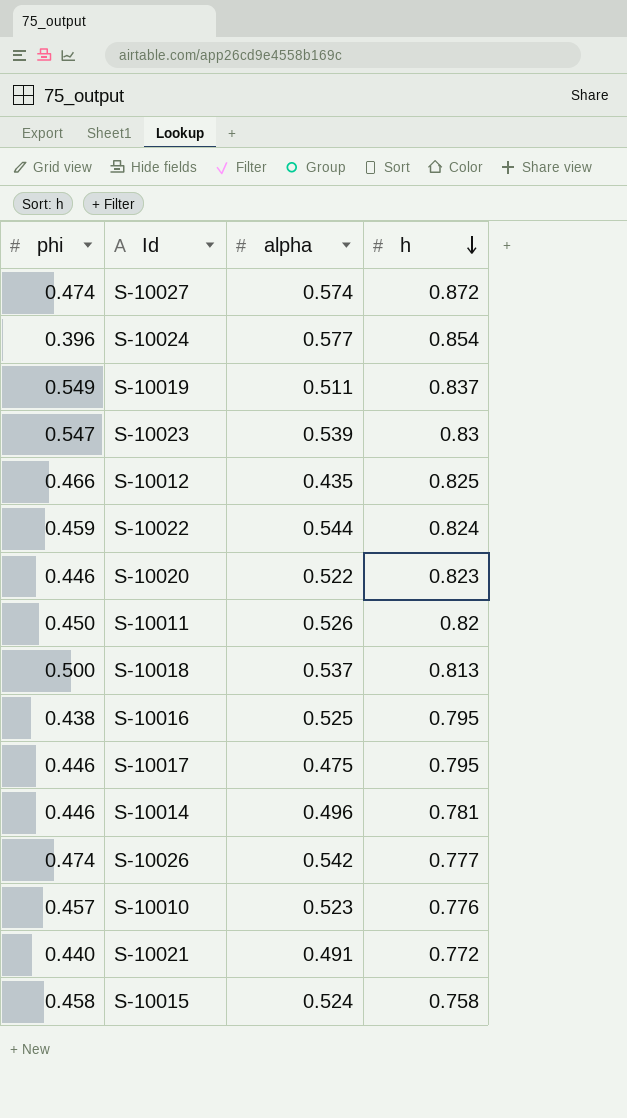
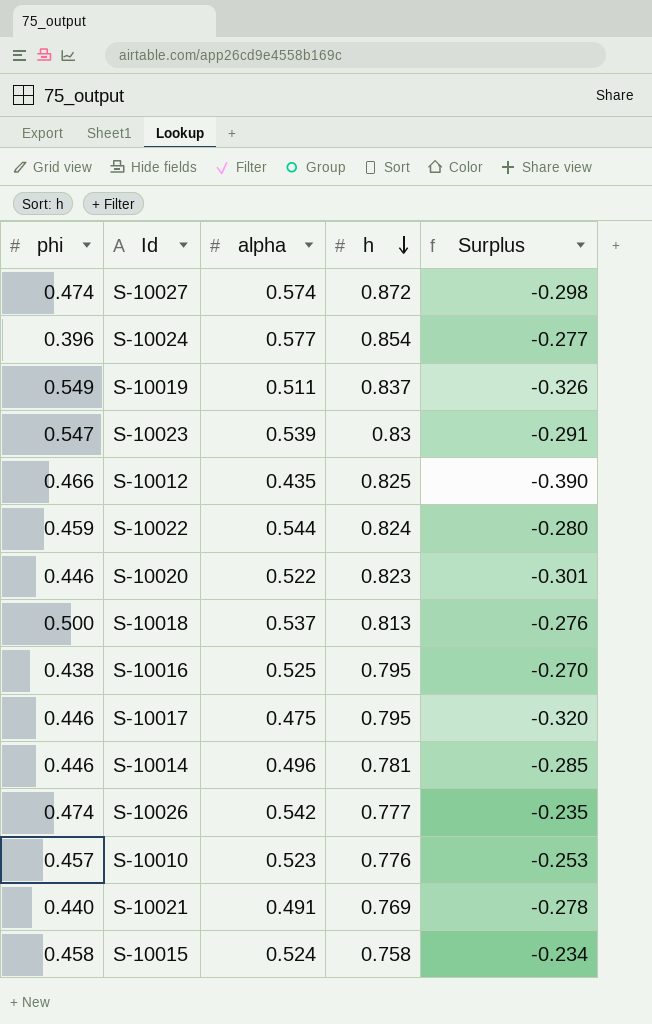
column Surplus | formula: none -> [alpha] - [h]
row S-10011: 0.450 | 0.526 | 0.82 -> none
S-10021 | h: 0.772 -> 0.769

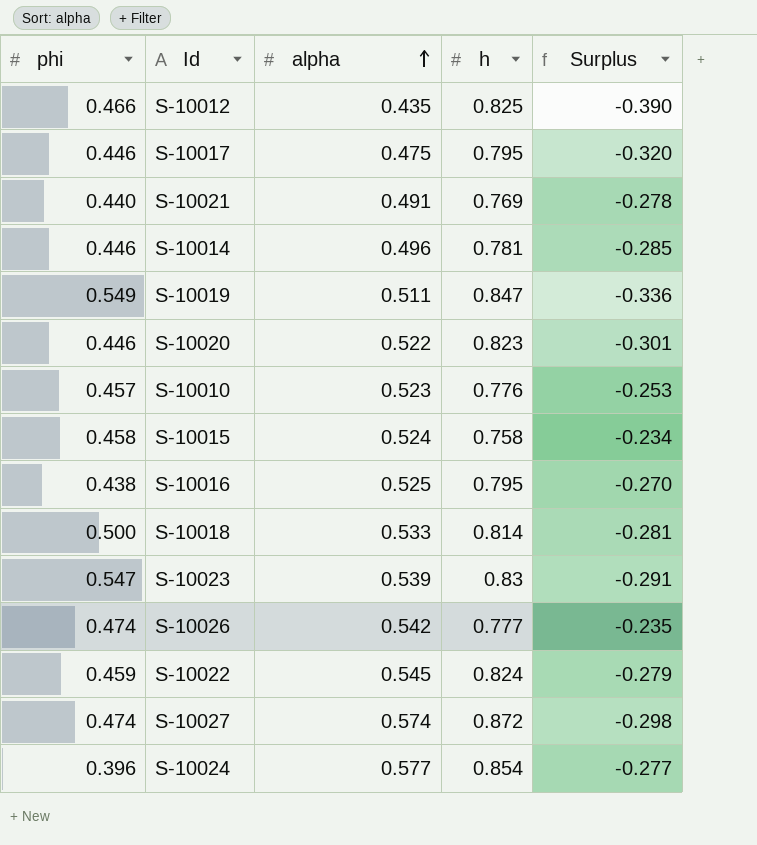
row order: h descending -> alpha ascending
S-10019 | h: 0.837 -> 0.847
S-10019 | Surplus: -0.326 -> -0.336
S-10018 | alpha: 0.537 -> 0.533
S-10018 | h: 0.813 -> 0.814
S-10018 | Surplus: -0.276 -> -0.281
S-10022 | alpha: 0.544 -> 0.545
S-10022 | Surplus: -0.280 -> -0.279

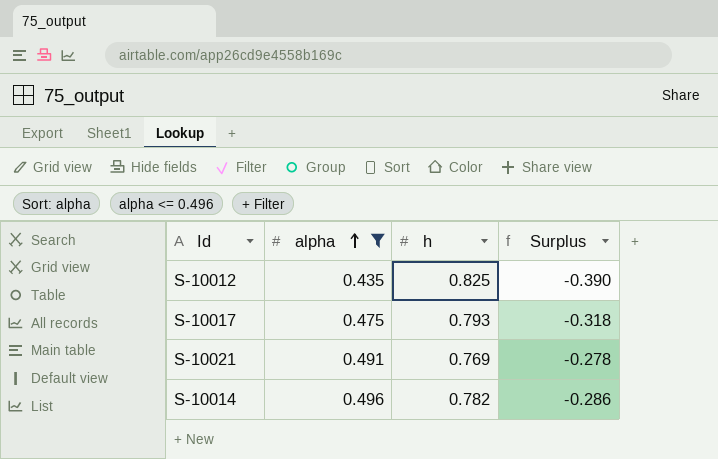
filter: none -> alpha <= 0.496
column phi | position: 1 -> none
S-10017 | h: 0.795 -> 0.793
S-10017 | Surplus: -0.320 -> -0.318
S-10014 | h: 0.781 -> 0.782
S-10014 | Surplus: -0.285 -> -0.286

